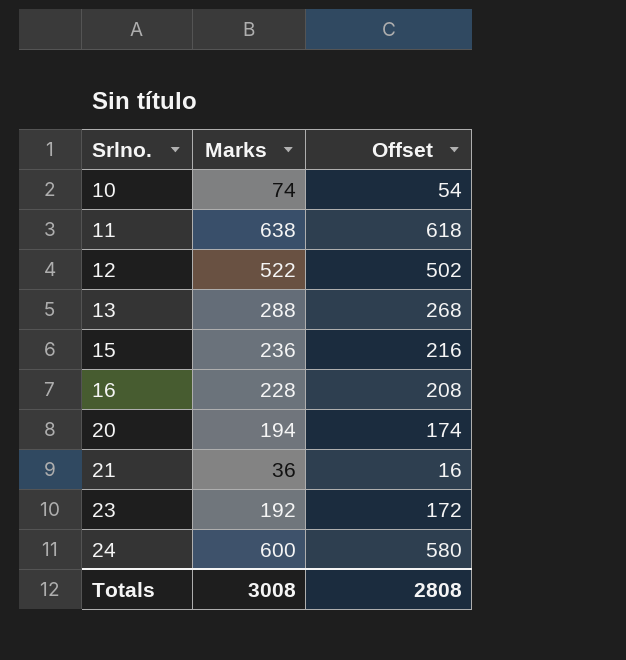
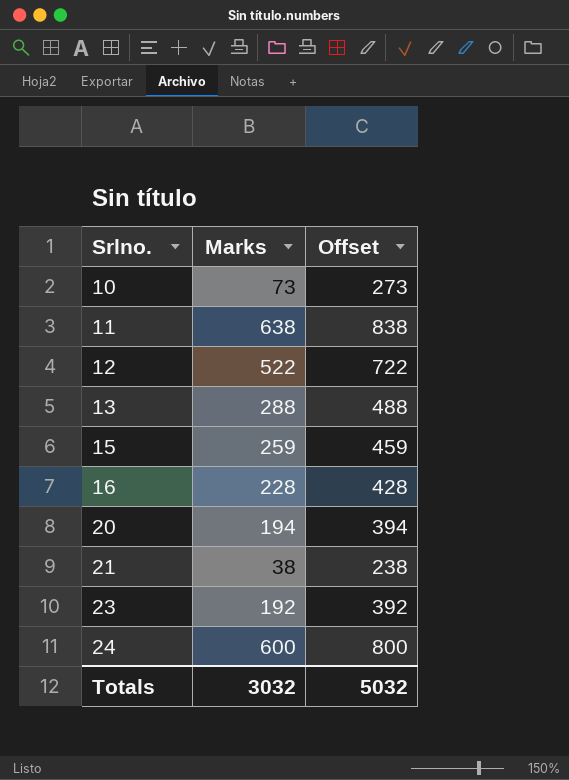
column Offset | formula: [Marks] - 20 -> [Marks] + 200
10 | Marks: 74 -> 73
15 | Marks: 236 -> 259
21 | Marks: 36 -> 38
Totals | Marks: 3008 -> 3032
Totals | Offset: 2808 -> 5032

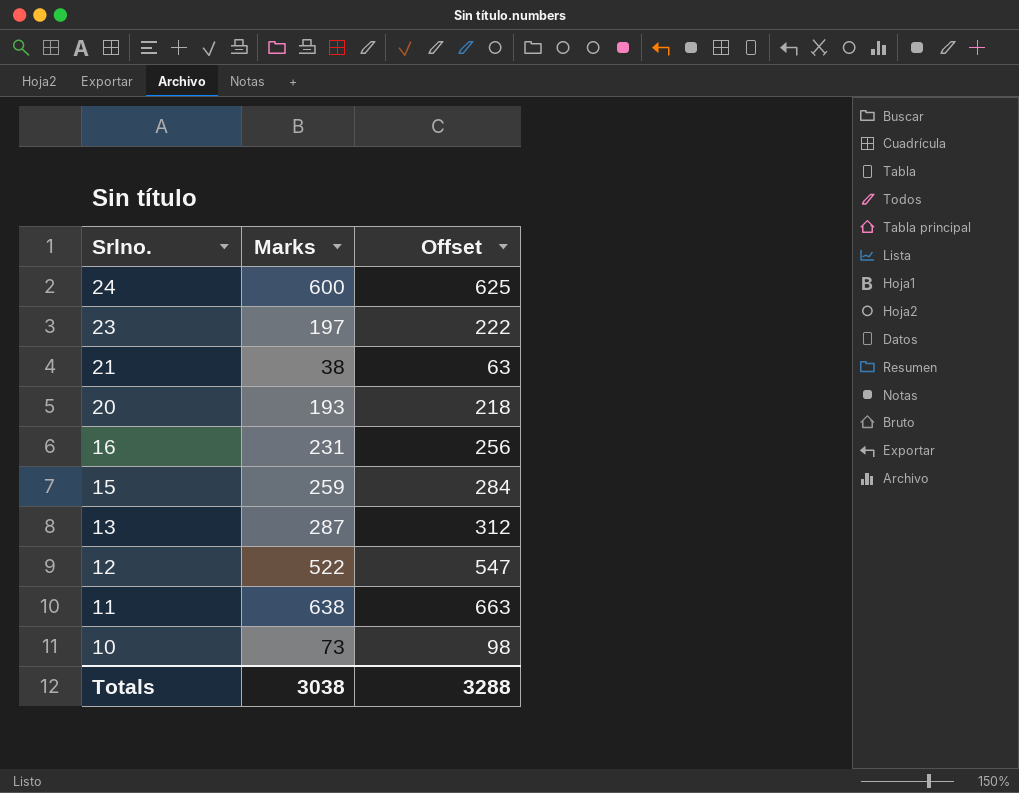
row order: Srlno. ascending -> Srlno. descending
column Offset | formula: [Marks] + 200 -> [Marks] + 25
23 | Marks: 192 -> 197
20 | Marks: 194 -> 193
16 | Marks: 228 -> 231
13 | Marks: 288 -> 287
Totals | Marks: 3032 -> 3038
Totals | Offset: 5032 -> 3288

